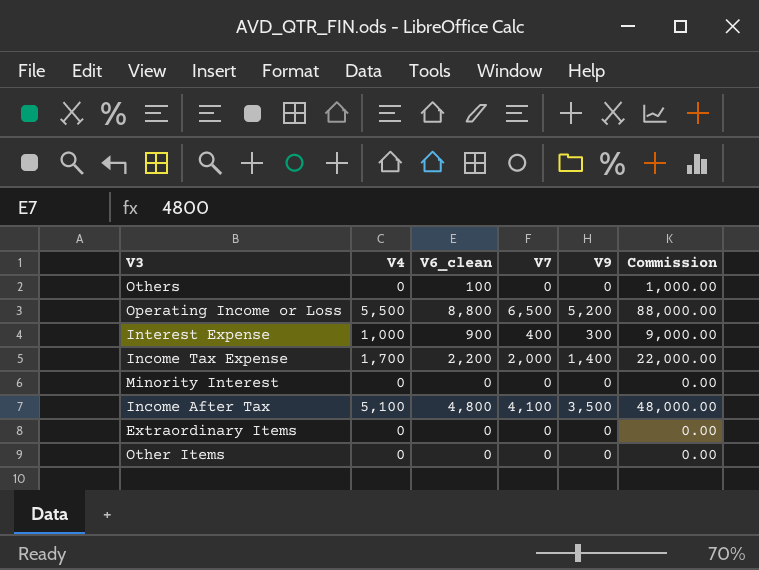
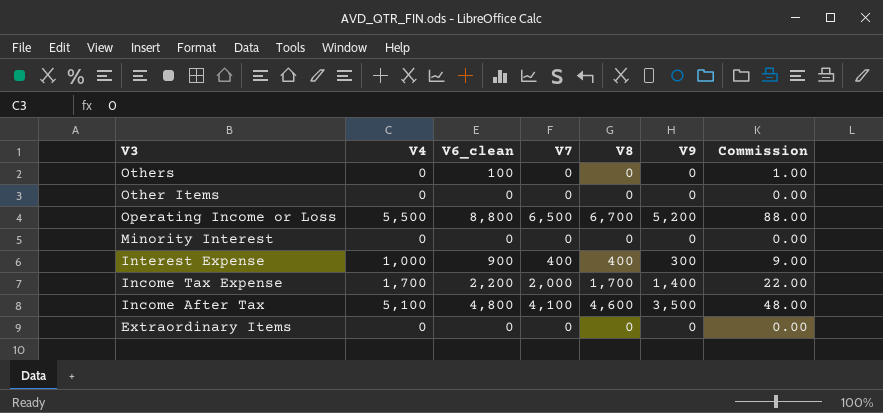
row order: none -> V3 descending
column V8 | position: none -> 5
column Commission | formula: [V6_clean] * 10 -> [V6_clean] * 0.01

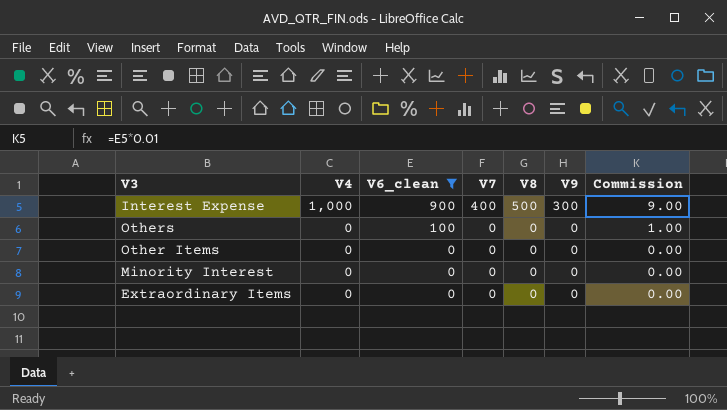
filter: none -> V6_clean <= 900
row order: V3 descending -> V4 descending
Interest Expense | V8: 400 -> 500

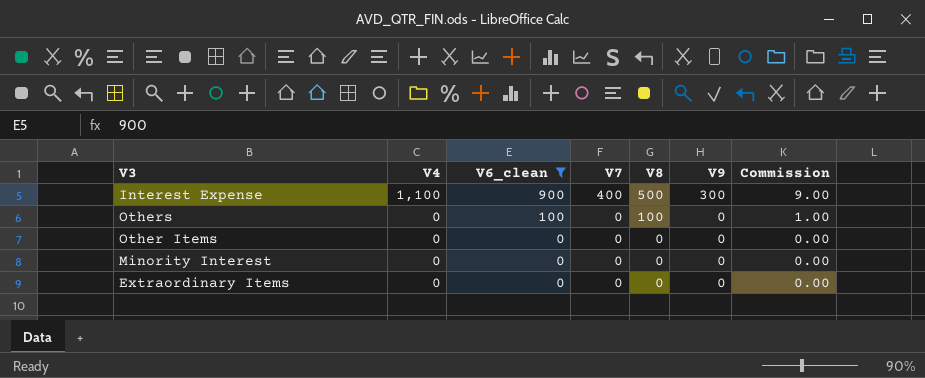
Interest Expense | V4: 1,000 -> 1,100
Others | V8: 0 -> 100

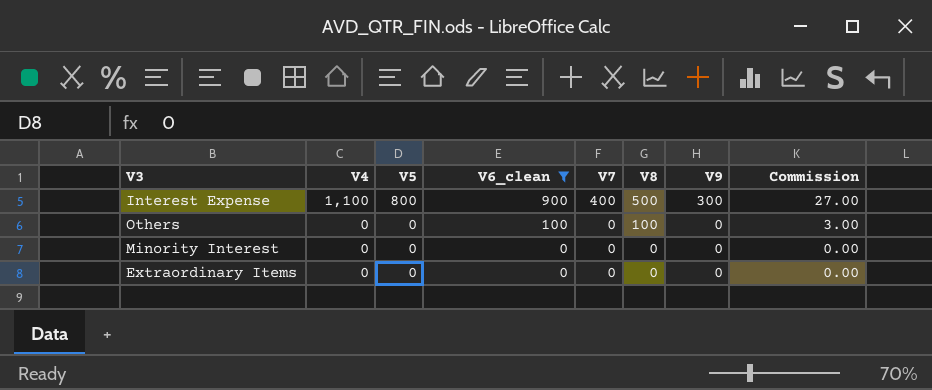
column V5 | position: none -> 3
column Commission | formula: [V6_clean] * 0.01 -> [V6_clean] * 0.03
row Other Items: 0 | 0 | 0 | 0 | 0 | 0.00 -> none

